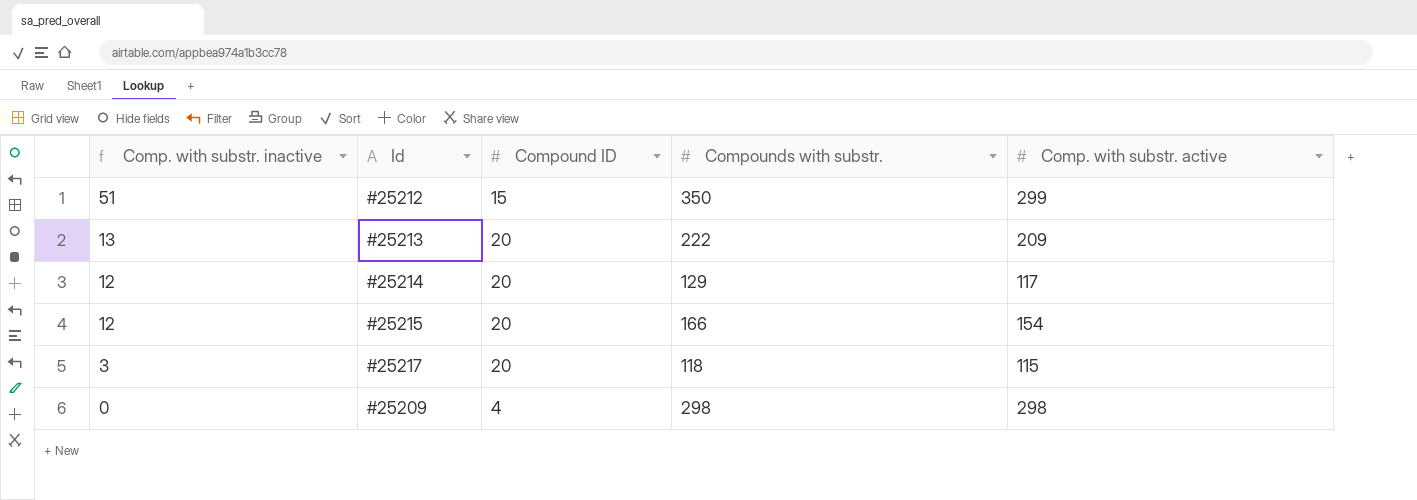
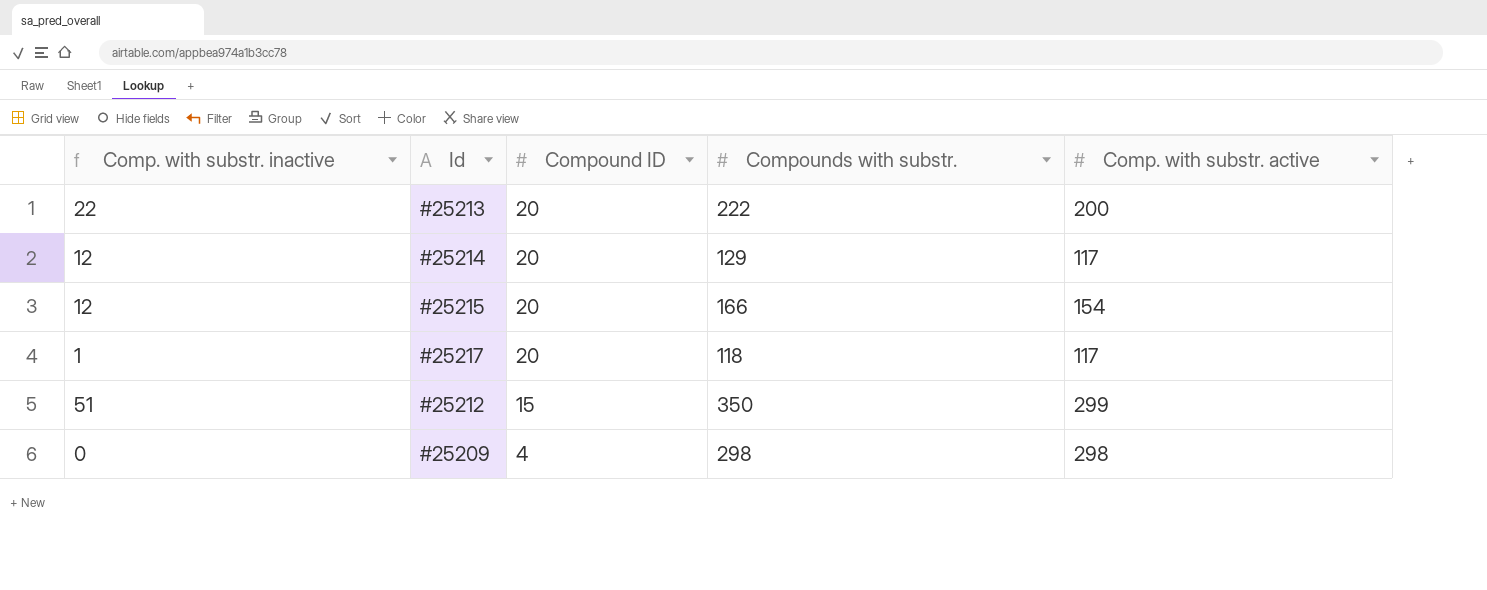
row order: Comp. with substr. inactive descending -> Compound ID descending
#25213 | Comp. with substr. inactive: 13 -> 22
#25213 | Comp. with substr. active: 209 -> 200
#25217 | Comp. with substr. inactive: 3 -> 1
#25217 | Comp. with substr. active: 115 -> 117

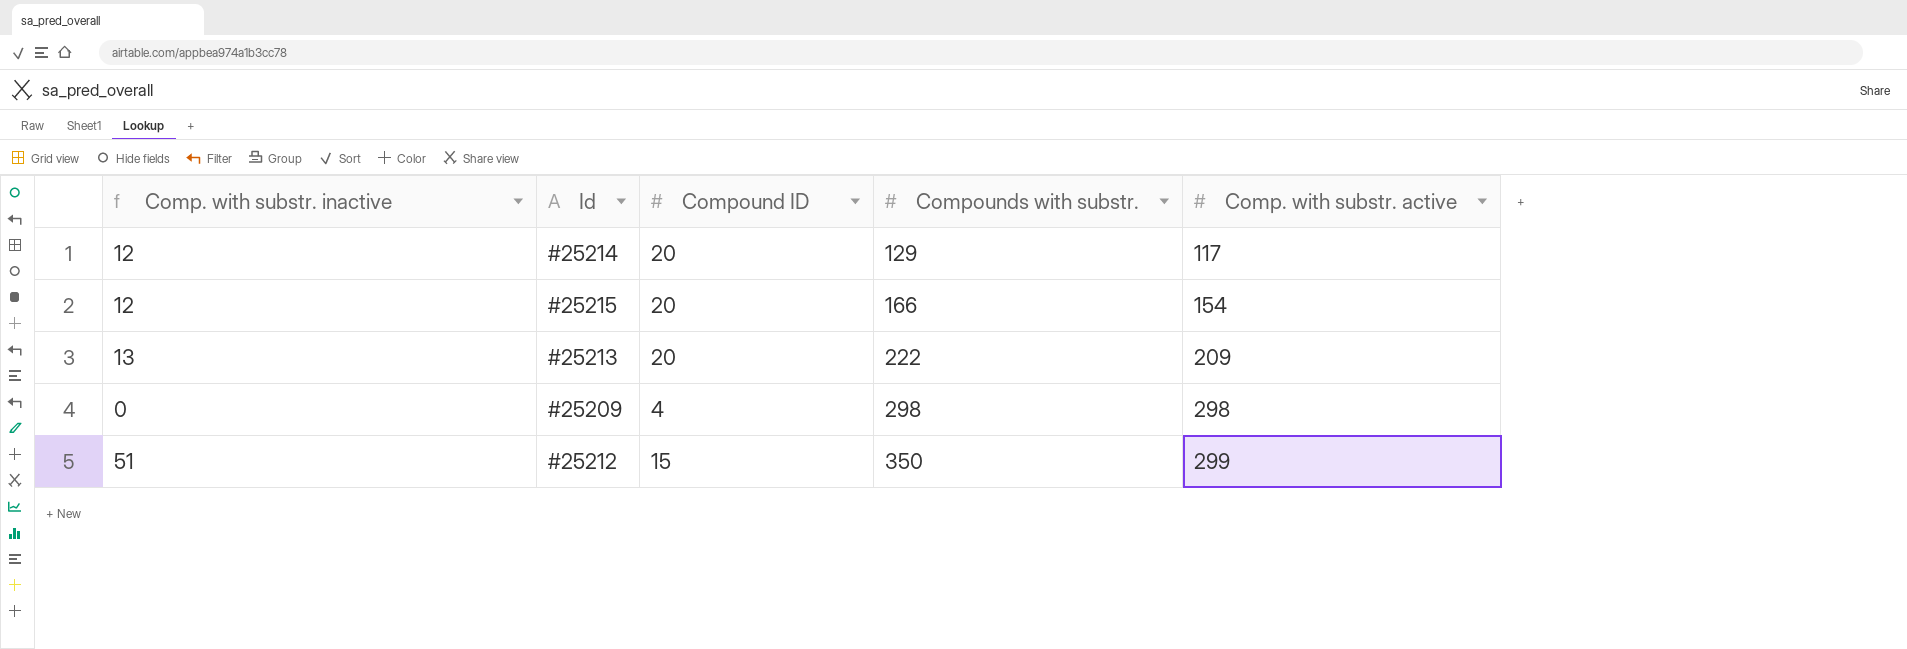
row order: Compound ID descending -> Compounds with substr. ascending
row #25217: 1 | 20 | 118 | 117 -> none
#25213 | Comp. with substr. inactive: 22 -> 13
#25213 | Comp. with substr. active: 200 -> 209

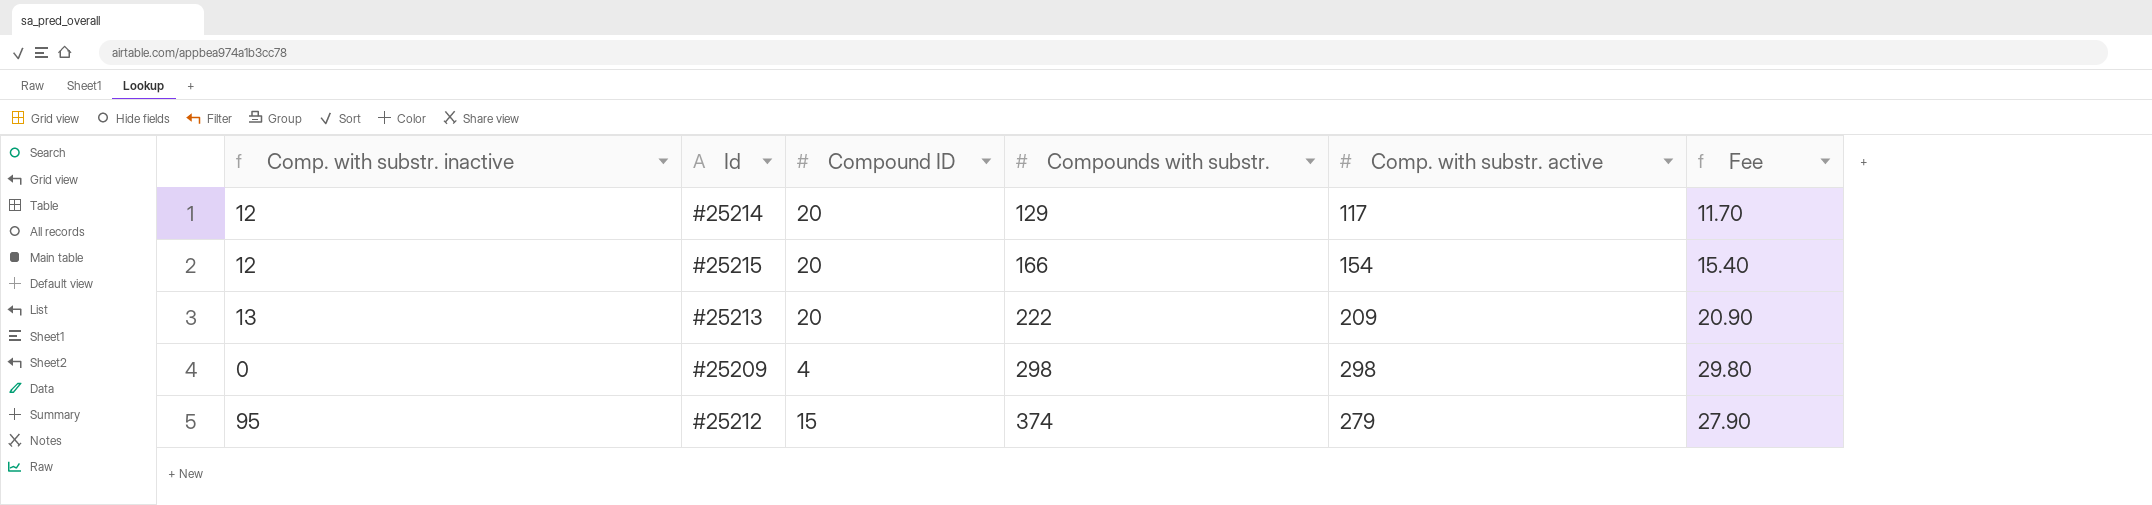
column Fee | formula: none -> [Comp. with substr. active] * 0.1
#25212 | Comp. with substr. inactive: 51 -> 95
#25212 | Compounds with substr.: 350 -> 374
#25212 | Comp. with substr. active: 299 -> 279

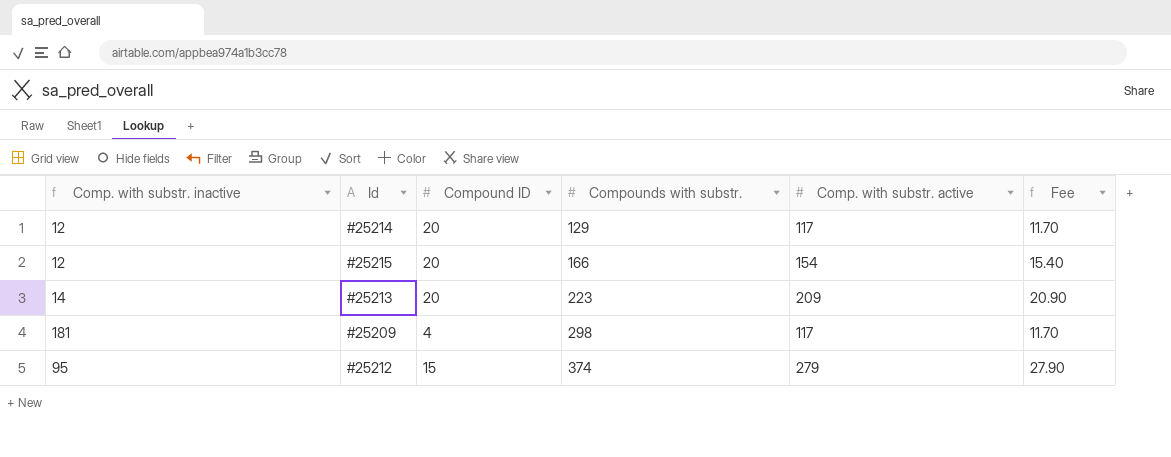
#25213 | Comp. with substr. inactive: 13 -> 14
#25213 | Compounds with substr.: 222 -> 223
#25209 | Comp. with substr. inactive: 0 -> 181
#25209 | Comp. with substr. active: 298 -> 117
#25209 | Fee: 29.80 -> 11.70

